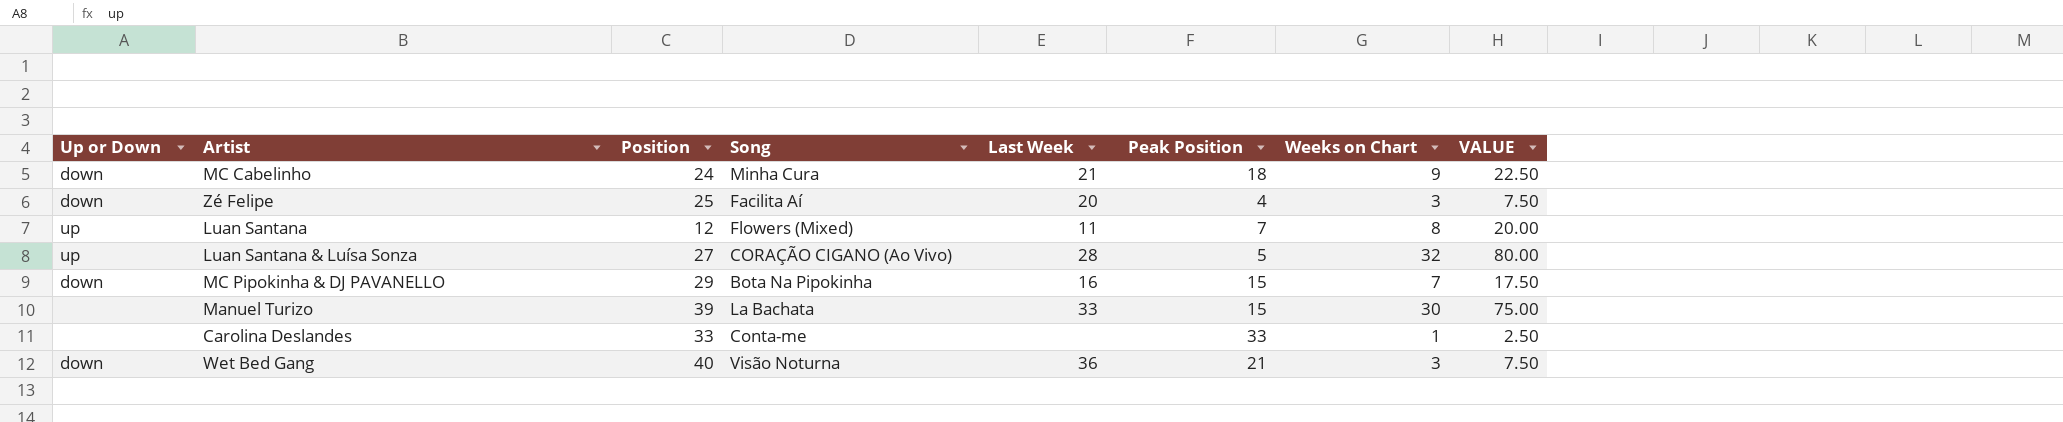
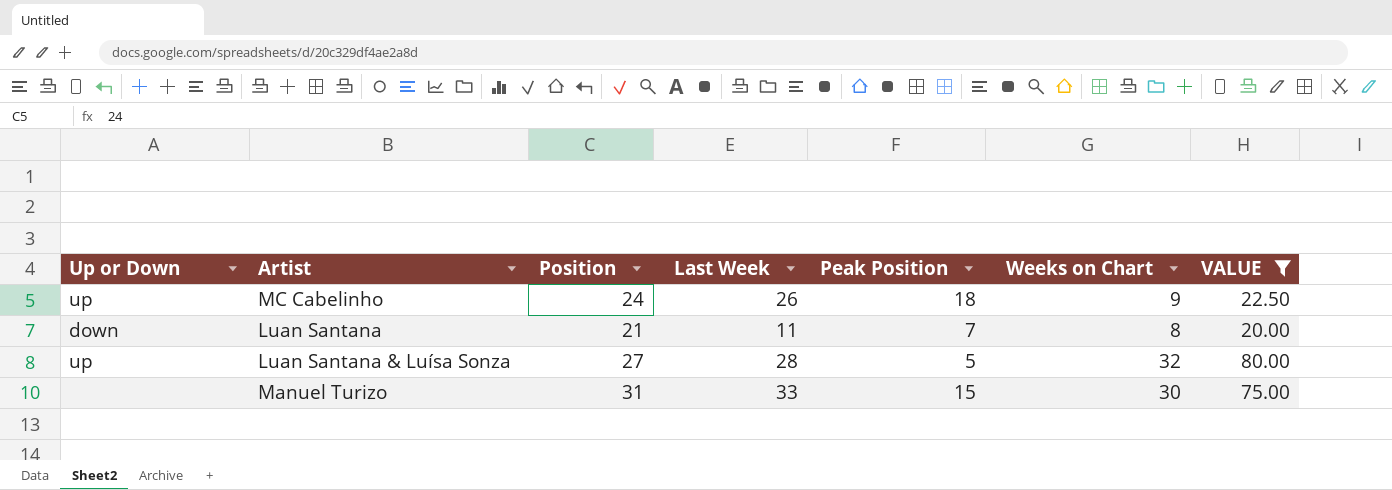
filter: none -> VALUE >= 20.00
column Song | position: 4 -> none
MC Cabelinho | Up or Down: down -> up
MC Cabelinho | Last Week: 21 -> 26
Luan Santana | Up or Down: up -> down
Luan Santana | Position: 12 -> 21
Manuel Turizo | Position: 39 -> 31

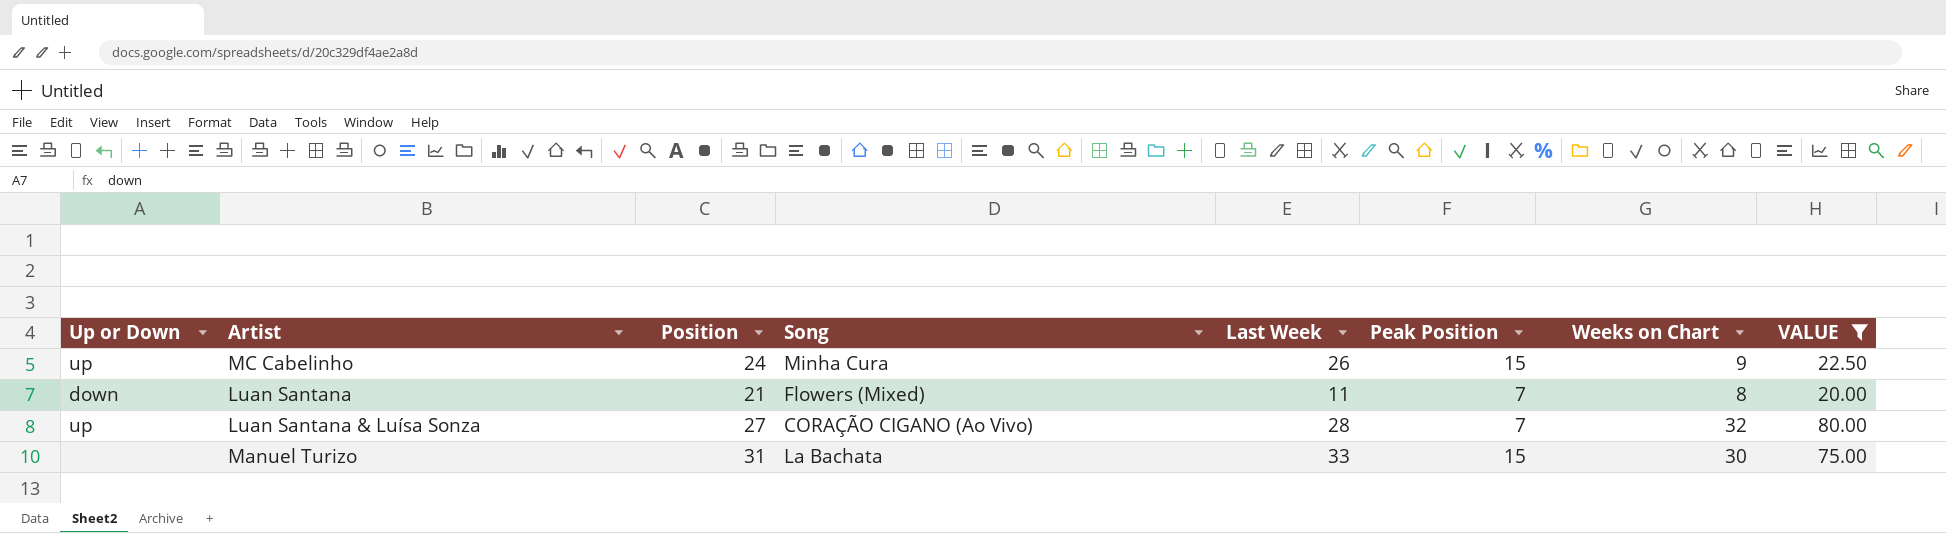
column Song | position: none -> 4
MC Cabelinho | Peak Position: 18 -> 15
Luan Santana & Luísa Sonza | Peak Position: 5 -> 7

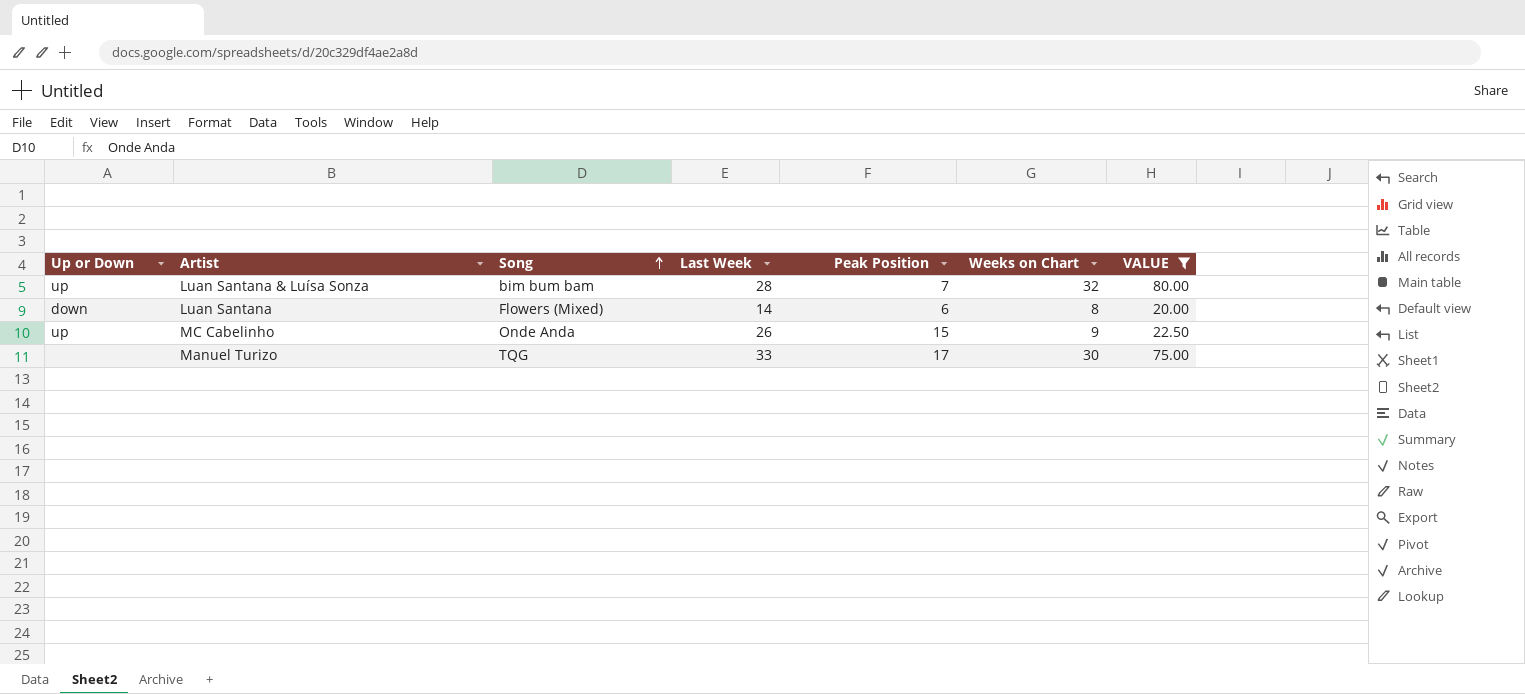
row order: none -> Song ascending
column Position | position: 3 -> none
Luan Santana & Luísa Sonza | Song: CORAÇÃO CIGANO (Ao Vivo) -> bim bum bam
Luan Santana | Last Week: 11 -> 14
Luan Santana | Peak Position: 7 -> 6
MC Cabelinho | Song: Minha Cura -> Onde Anda
Manuel Turizo | Song: La Bachata -> TQG
Manuel Turizo | Peak Position: 15 -> 17

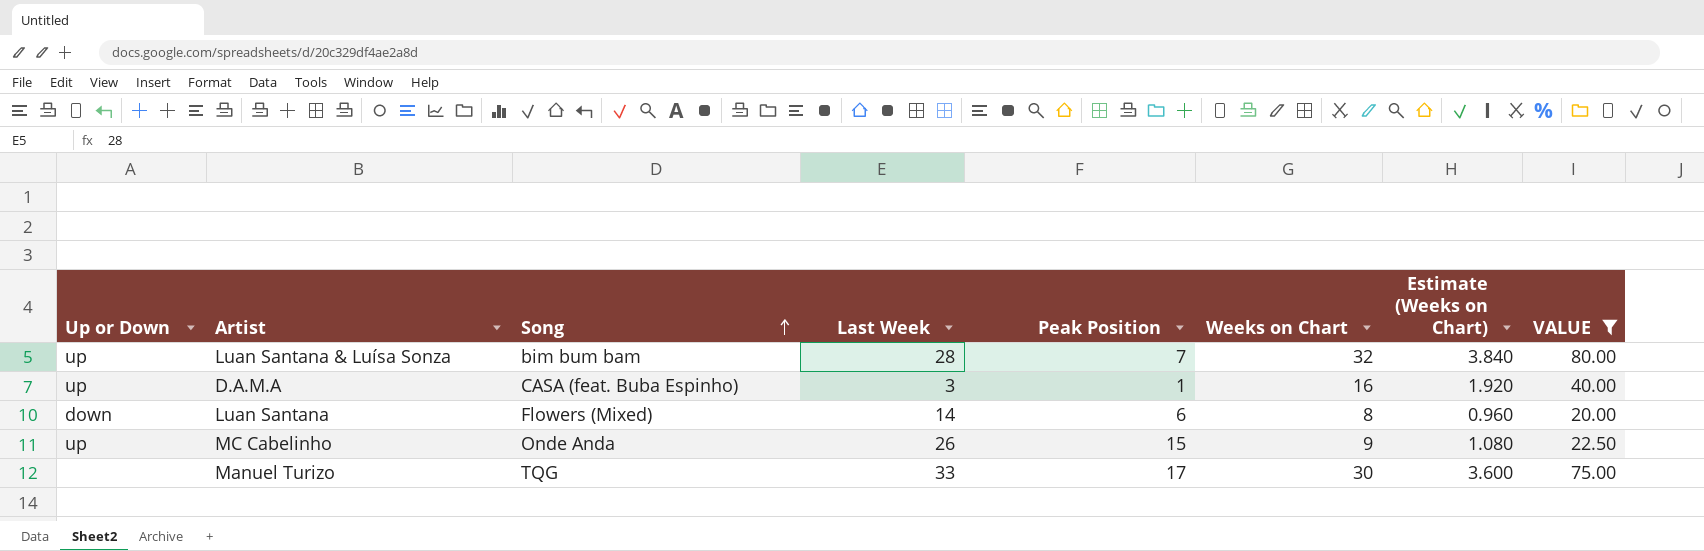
column Estimate (Weeks on Chart) | formula: none -> [Weeks on Chart] * 0.12
row D.A.M.A: none -> up | CASA (feat. Buba Espinho) | 3 | 1 | 16 | 1.920 | 40.00

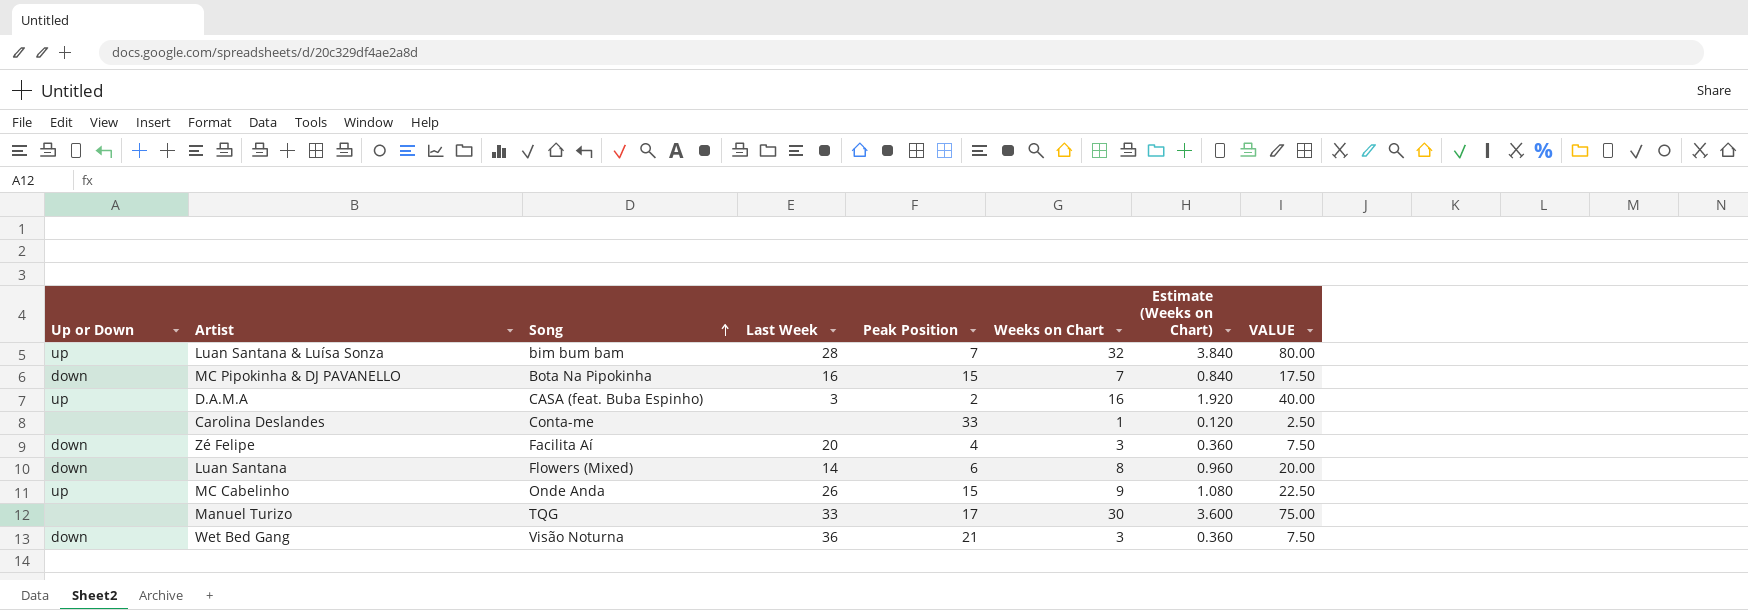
filter: VALUE >= 20.00 -> none
D.A.M.A | Peak Position: 1 -> 2

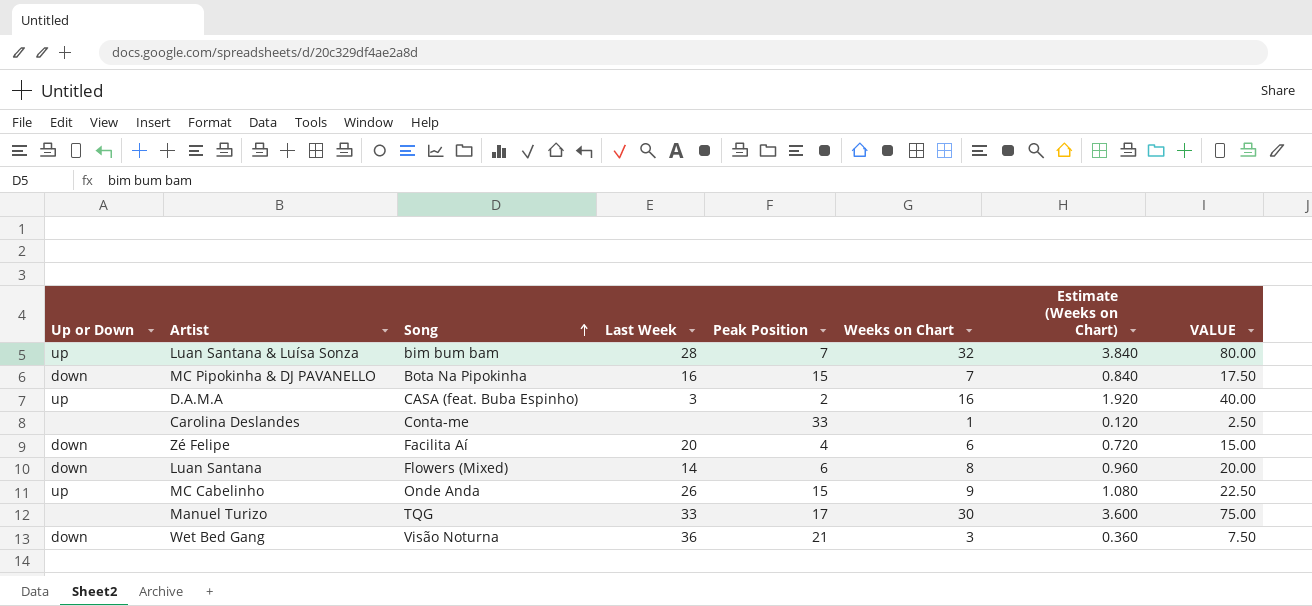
Zé Felipe | Weeks on Chart: 3 -> 6
Zé Felipe | Estimate (Weeks on Chart): 0.360 -> 0.720
Zé Felipe | VALUE: 7.50 -> 15.00

